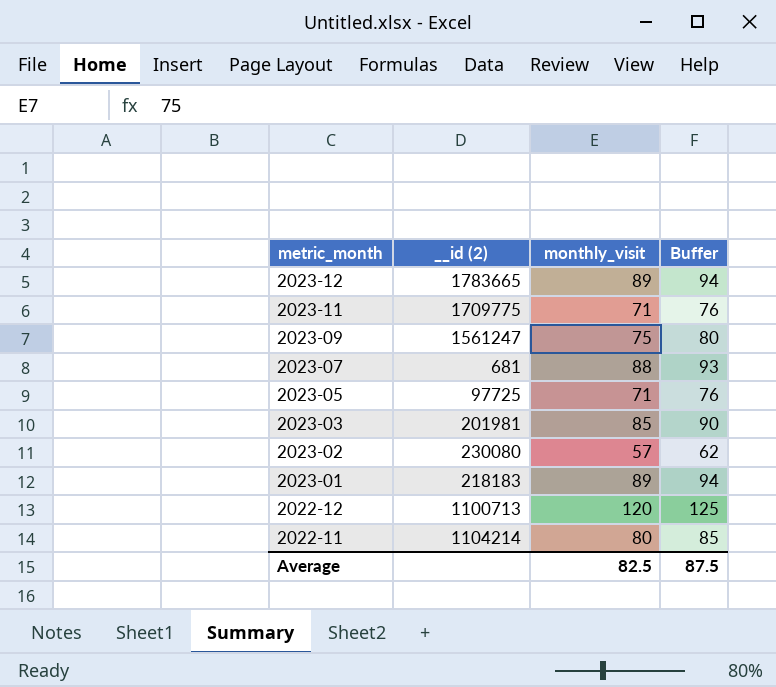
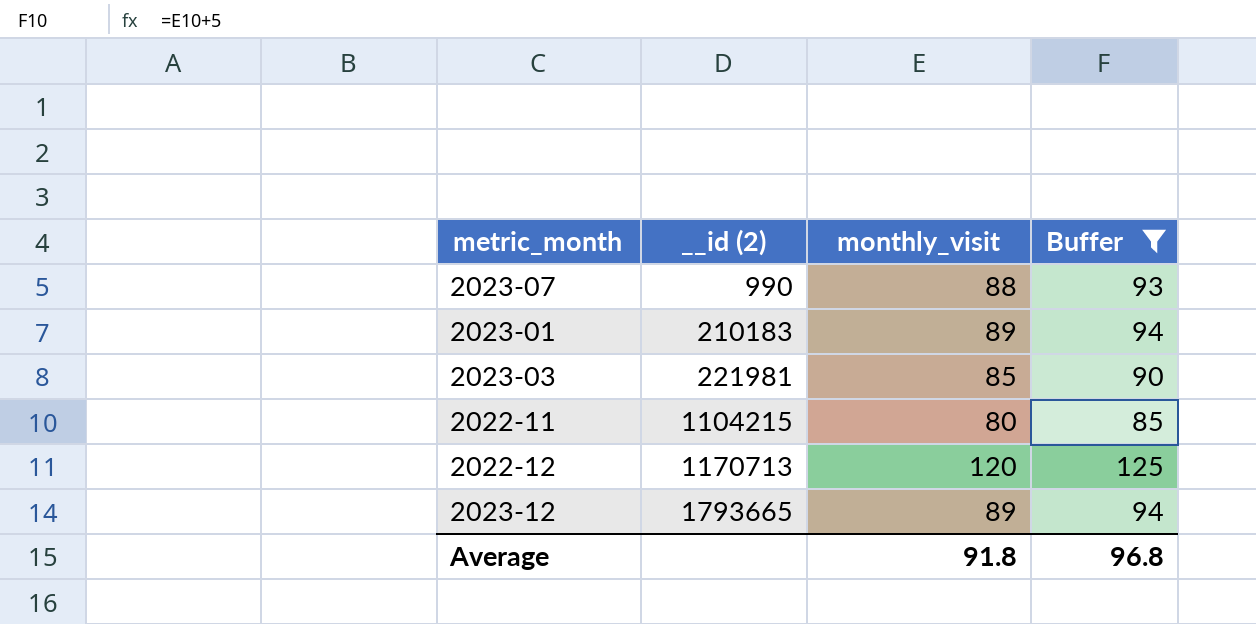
filter: none -> Buffer >= 85
row order: metric_month descending -> __id (2) ascending
2023-07 | __id (2): 681 -> 990
2023-01 | __id (2): 218183 -> 210183
2023-03 | __id (2): 201981 -> 221981
2022-11 | __id (2): 1104214 -> 1104215
2022-12 | __id (2): 1100713 -> 1170713
2023-12 | __id (2): 1783665 -> 1793665
Average | monthly_visit: 82.5 -> 91.8
Average | Buffer: 87.5 -> 96.8

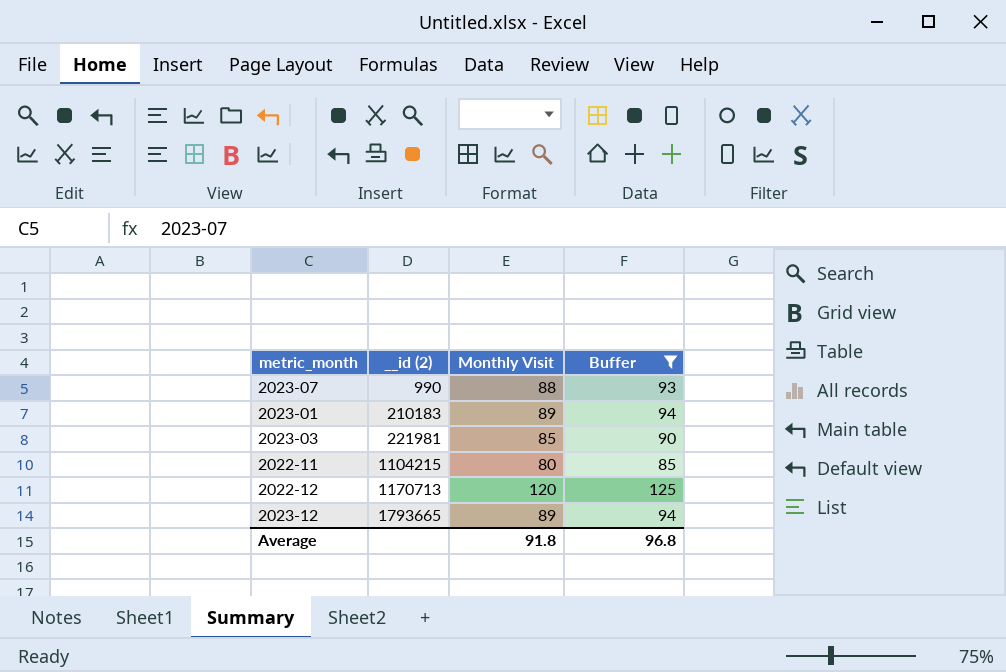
column name: monthly_visit -> Monthly Visit

